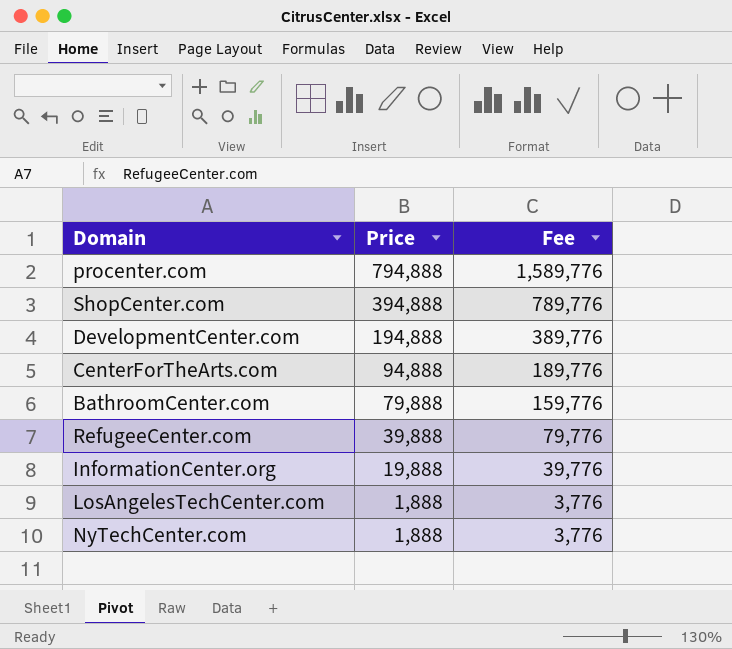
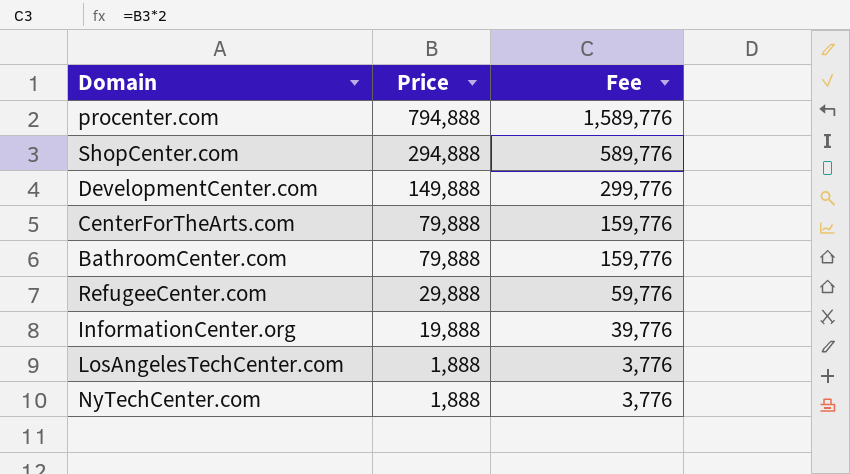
ShopCenter.com | Price: 394,888 -> 294,888
ShopCenter.com | Fee: 789,776 -> 589,776
DevelopmentCenter.com | Price: 194,888 -> 149,888
DevelopmentCenter.com | Fee: 389,776 -> 299,776
CenterForTheArts.com | Price: 94,888 -> 79,888
CenterForTheArts.com | Fee: 189,776 -> 159,776
RefugeeCenter.com | Price: 39,888 -> 29,888
RefugeeCenter.com | Fee: 79,776 -> 59,776

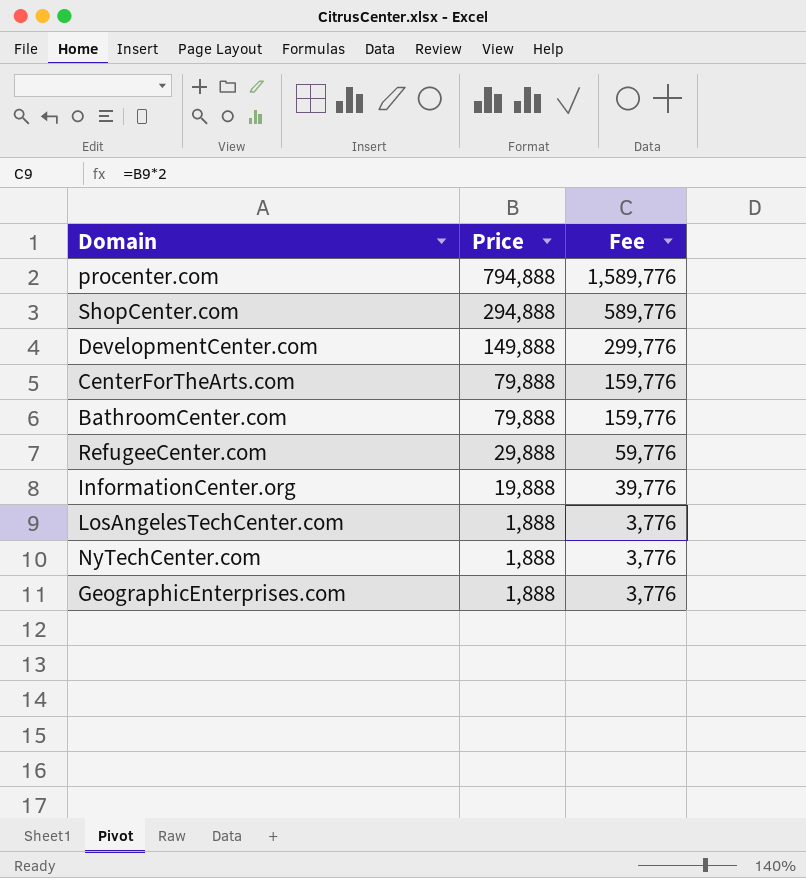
row GeographicEnterprises.com: none -> 1,888 | 3,776

